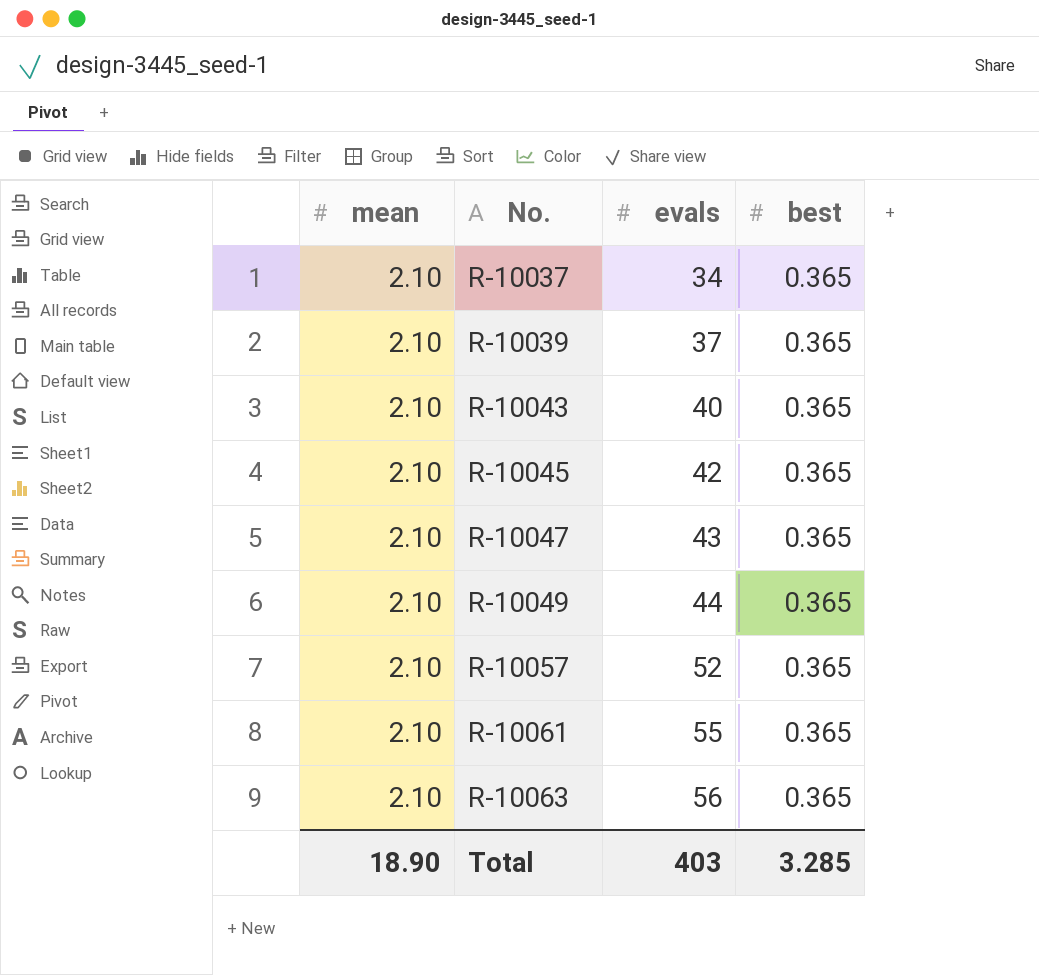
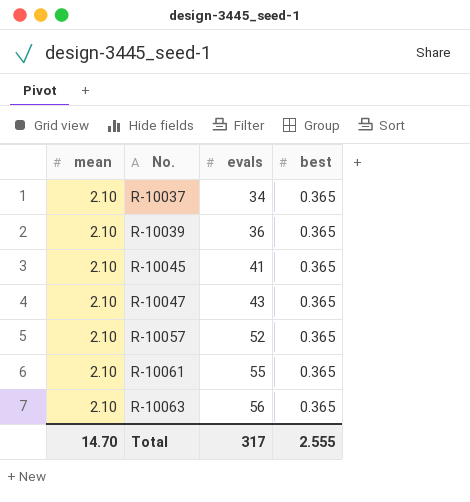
row R-10043: 2.10 | 40 | 0.365 -> none
row R-10049: 2.10 | 44 | 0.365 -> none
R-10039 | evals: 37 -> 36
R-10045 | evals: 42 -> 41
Total | mean: 18.90 -> 14.70
Total | evals: 403 -> 317
Total | best: 3.285 -> 2.555

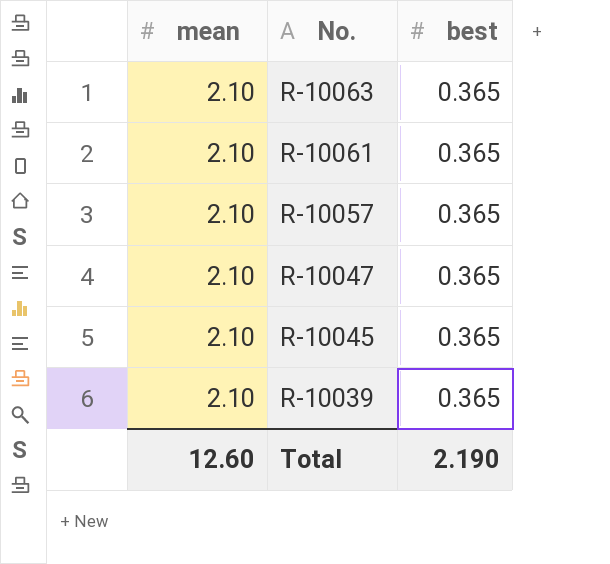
row order: No. ascending -> No. descending
column evals | position: 3 -> none
row R-10037: 2.10 | 34 | 0.365 -> none
Total | mean: 14.70 -> 12.60
Total | best: 2.555 -> 2.190

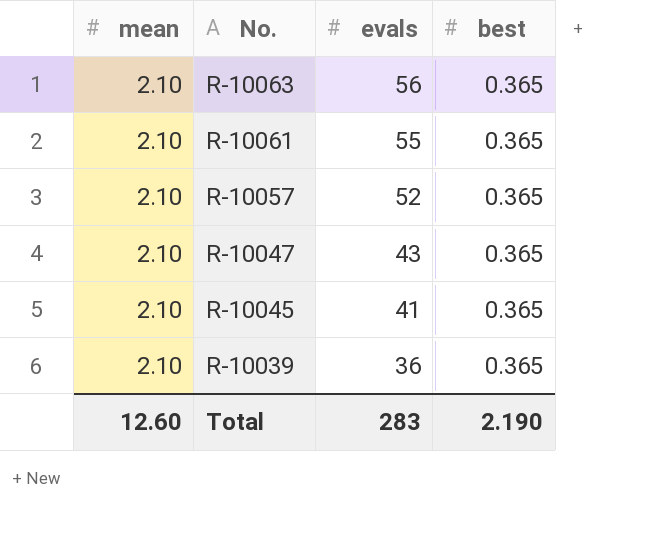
column evals | position: none -> 3

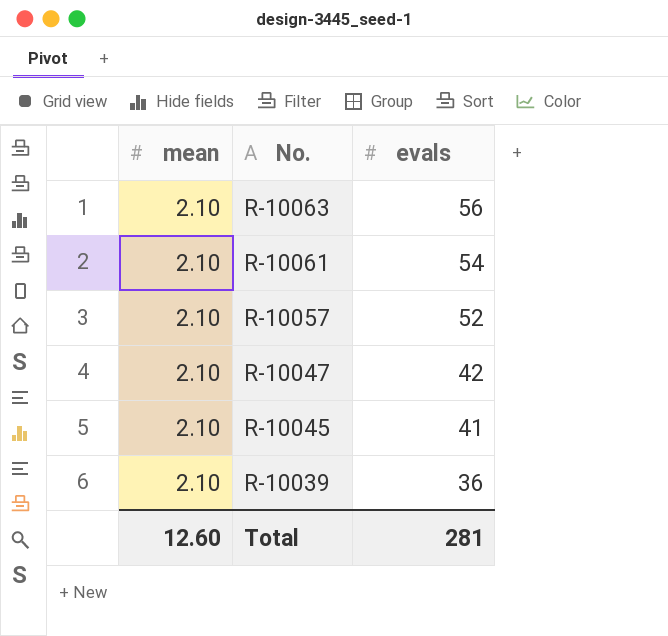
column best | position: 4 -> none
R-10061 | evals: 55 -> 54
R-10047 | evals: 43 -> 42
Total | evals: 283 -> 281

